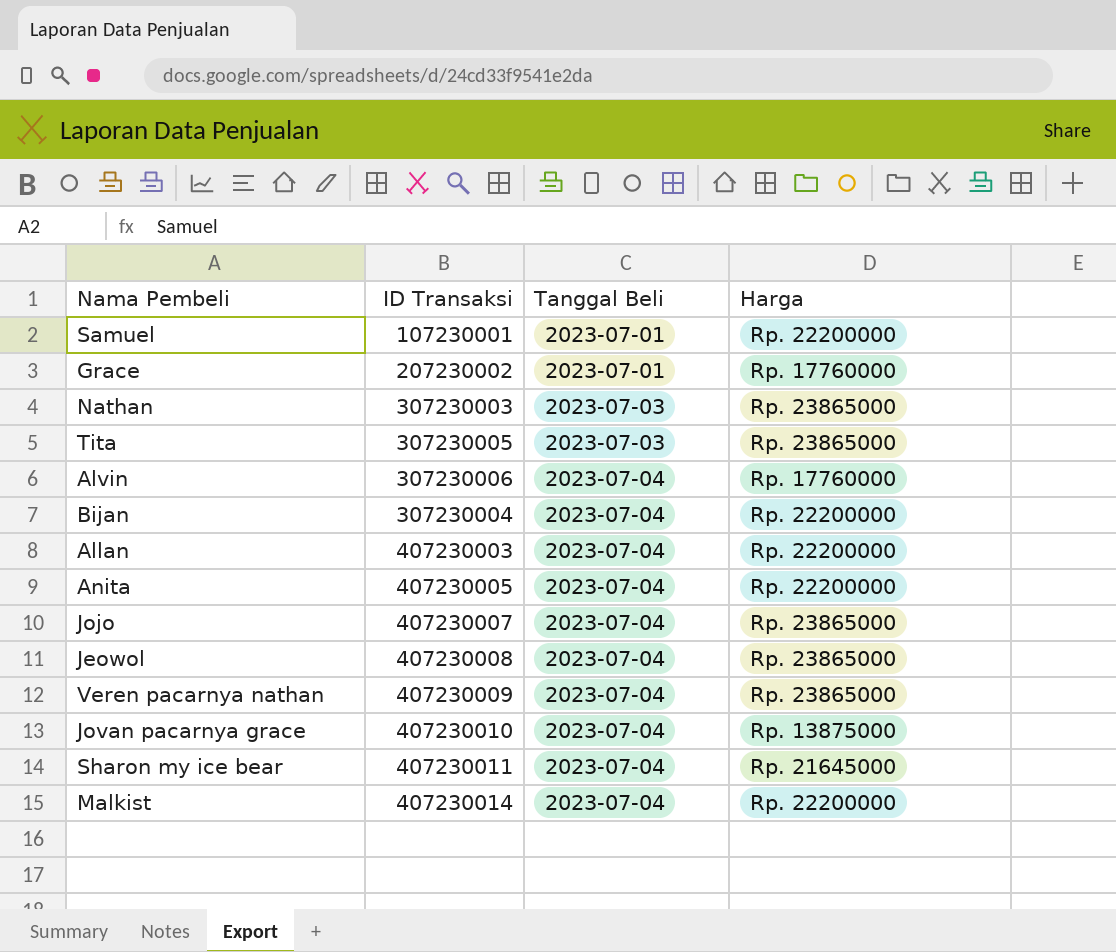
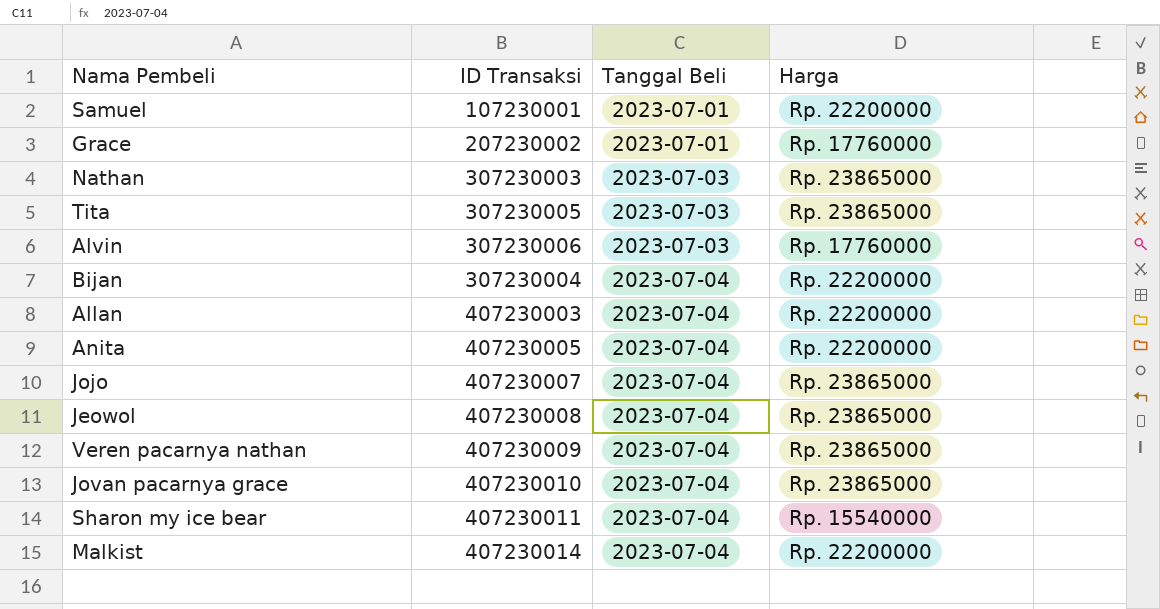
Alvin | Tanggal Beli: 2023-07-04 -> 2023-07-03
Jovan pacarnya grace | Harga: Rp. 13875000 -> Rp. 23865000
Sharon my ice bear | Harga: Rp. 21645000 -> Rp. 15540000

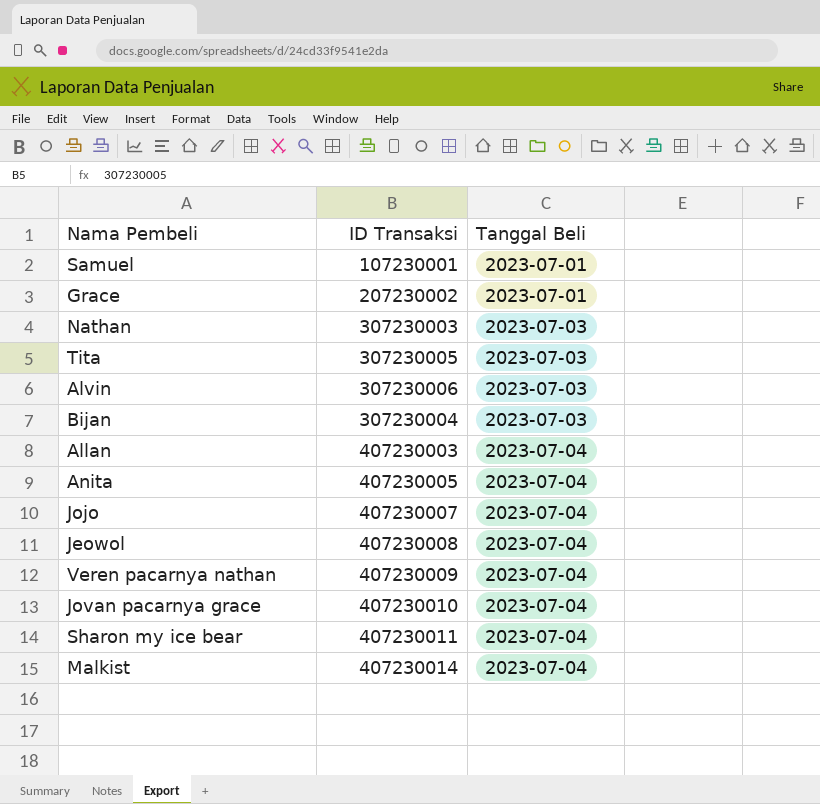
column Harga | position: 4 -> none
Bijan | Tanggal Beli: 2023-07-04 -> 2023-07-03

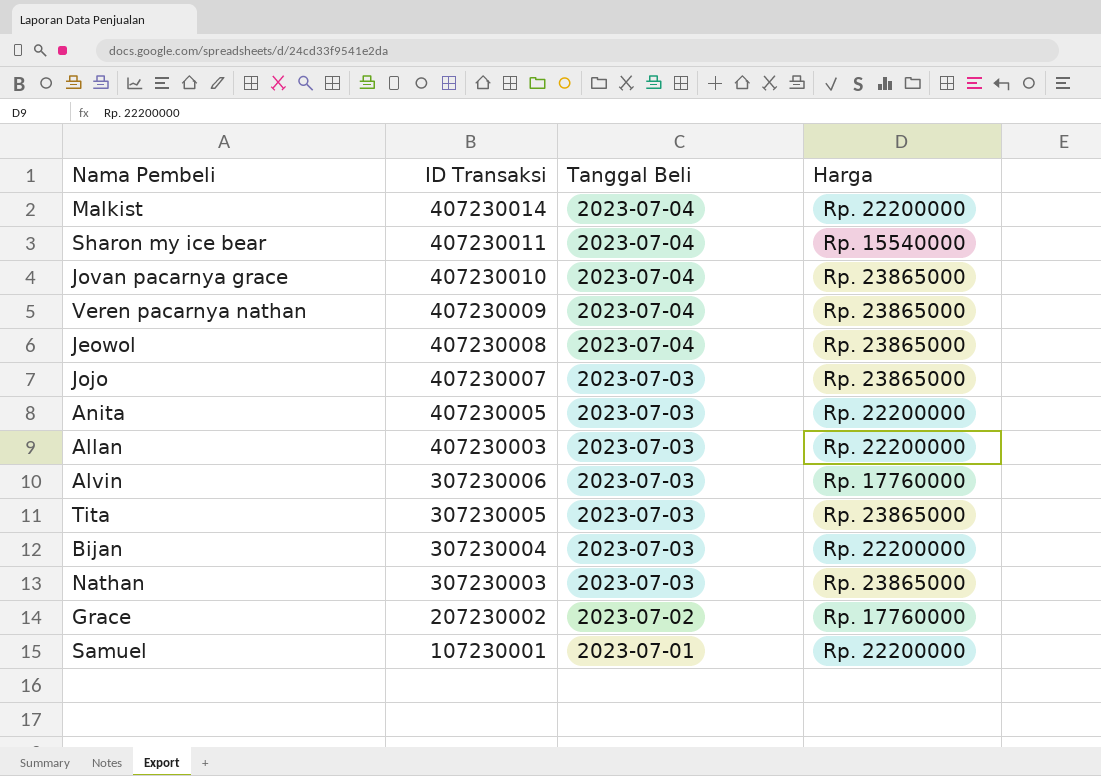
row order: Tanggal Beli ascending -> ID Transaksi descending
column Harga | position: none -> 4
Jojo | Tanggal Beli: 2023-07-04 -> 2023-07-03
Anita | Tanggal Beli: 2023-07-04 -> 2023-07-03
Allan | Tanggal Beli: 2023-07-04 -> 2023-07-03
Grace | Tanggal Beli: 2023-07-01 -> 2023-07-02

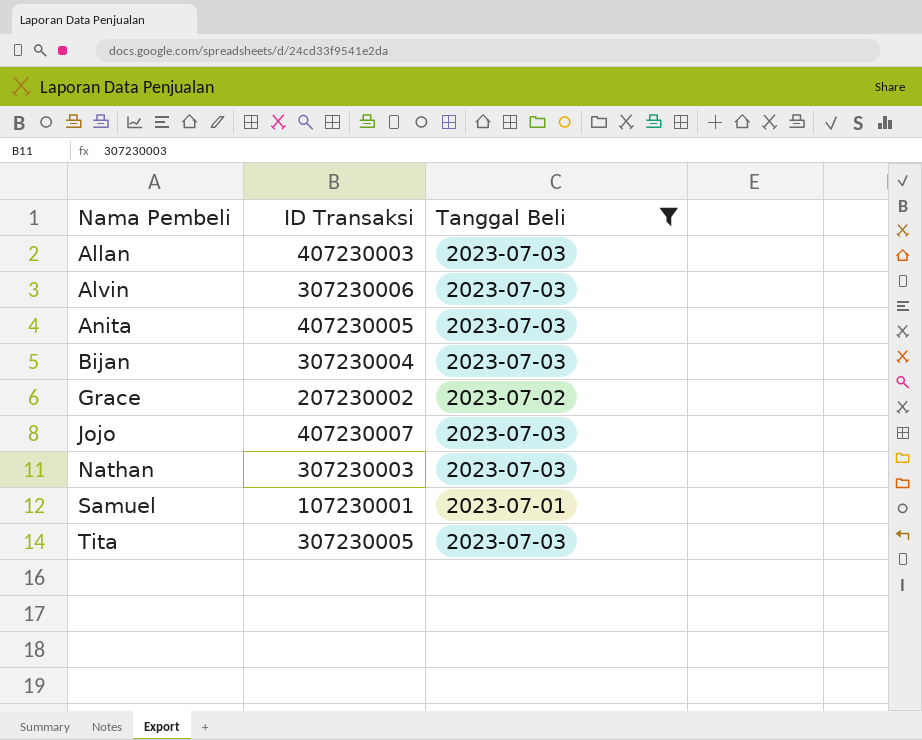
filter: none -> Tanggal Beli != 2023-07-04
row order: ID Transaksi descending -> Nama Pembeli ascending
column Harga | position: 4 -> none

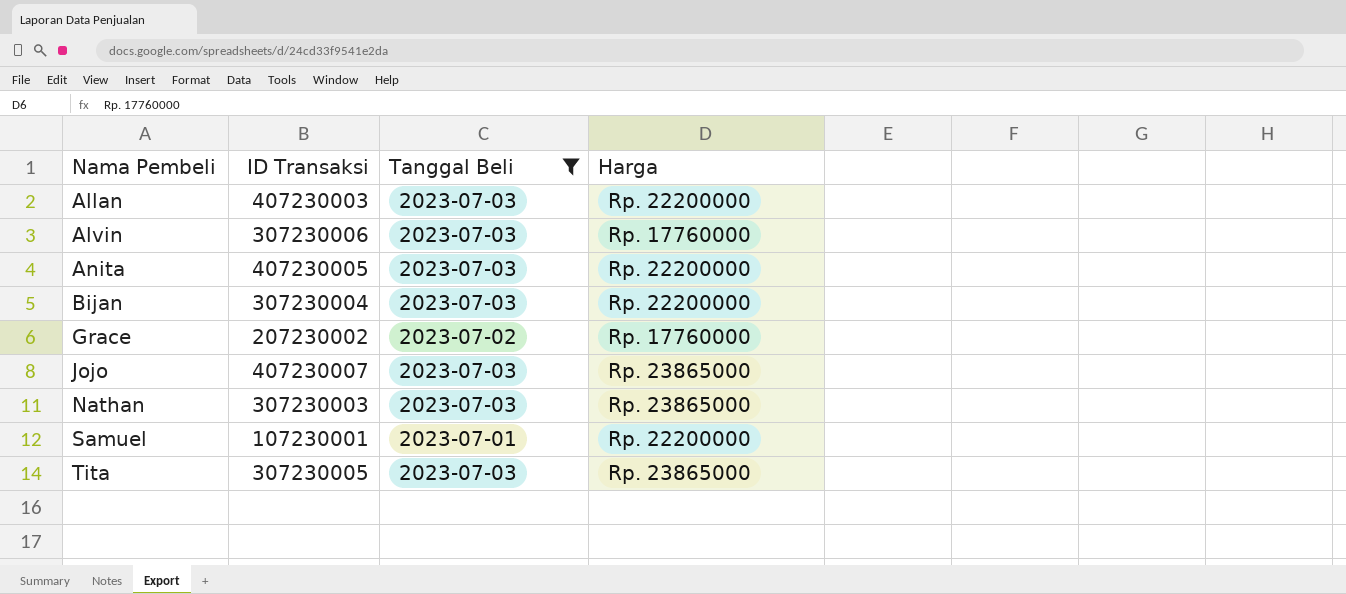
column Harga | position: none -> 4

